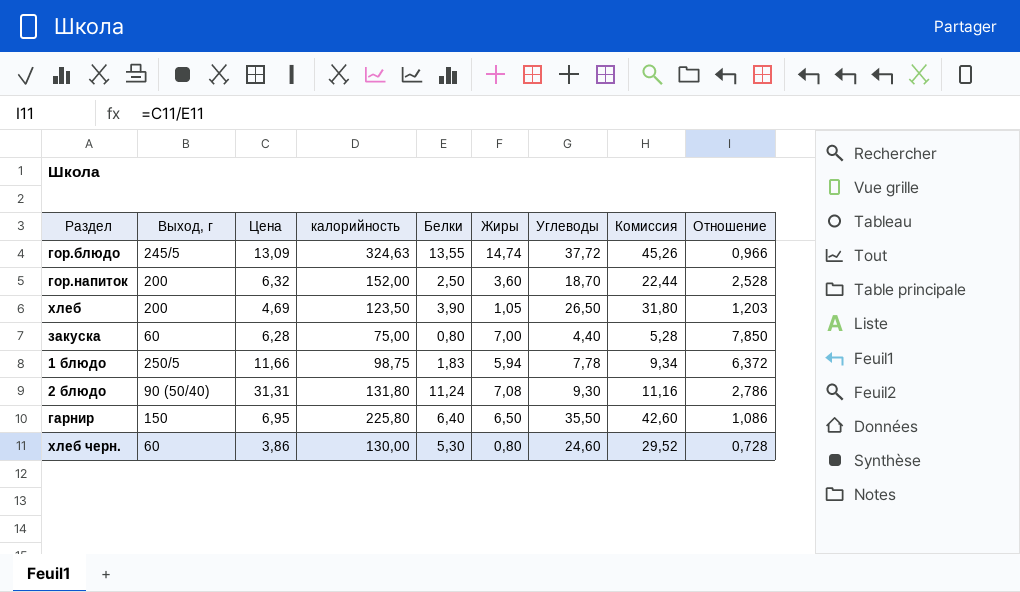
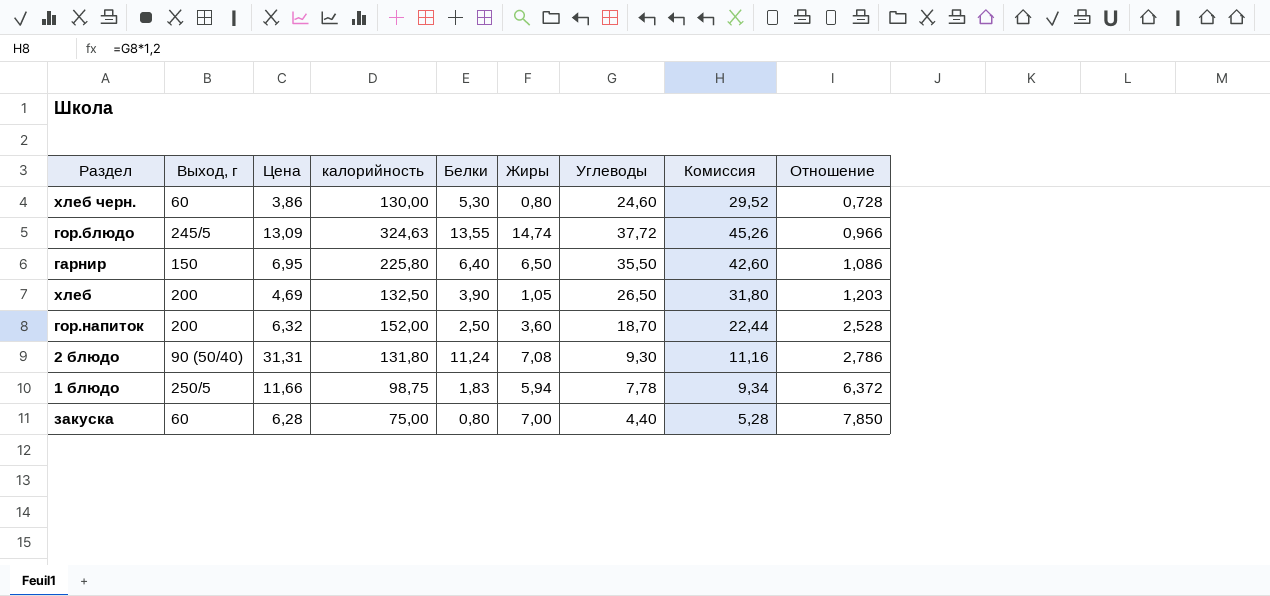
row order: none -> Отношение ascending
хлеб | калорийность: 123,50 -> 132,50

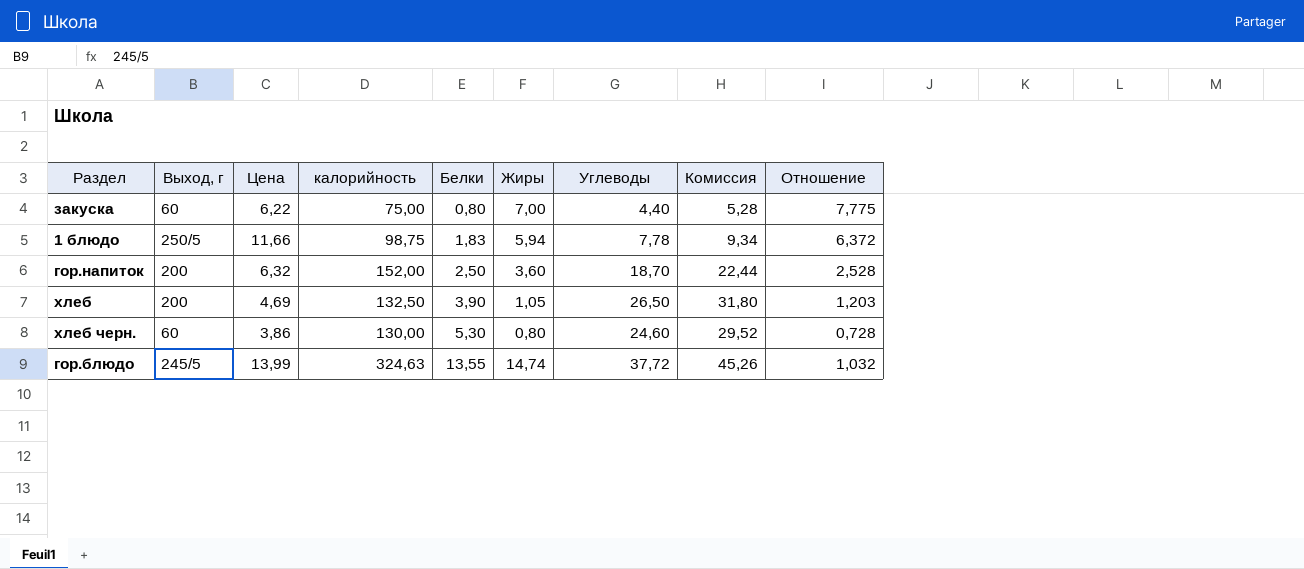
row order: Отношение ascending -> Белки ascending
row гарнир: 150 | 6,95 | 225,80 | 6,40 | 6,50 | 35,50 | 42,60 | 1,086 -> none
row 2 блюдо: 90 (50/40) | 31,31 | 131,80 | 11,24 | 7,08 | 9,30 | 11,16 | 2,786 -> none
закуска | Цена: 6,28 -> 6,22
закуска | Отношение: 7,850 -> 7,775
гор.блюдо | Цена: 13,09 -> 13,99
гор.блюдо | Отношение: 0,966 -> 1,032

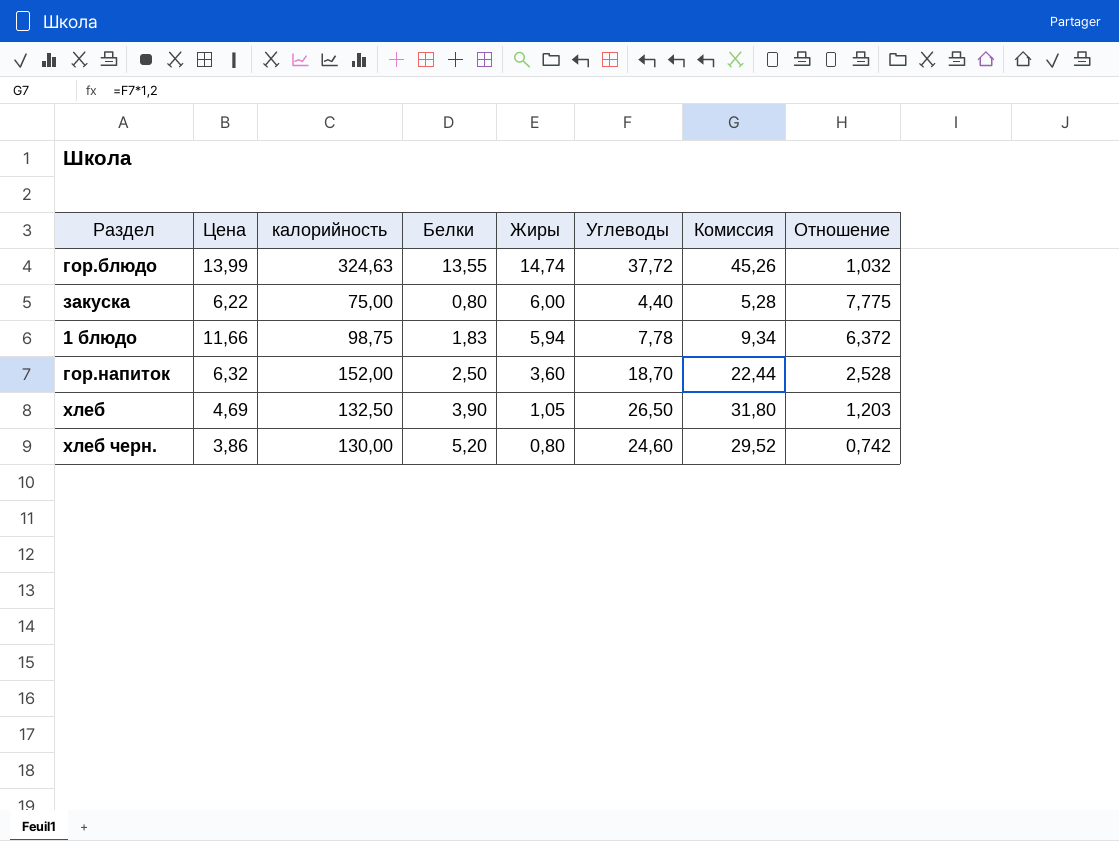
row order: Белки ascending -> Жиры descending
column Выход, г | position: 2 -> none
закуска | Жиры: 7,00 -> 6,00
хлеб черн. | Белки: 5,30 -> 5,20
хлеб черн. | Отношение: 0,728 -> 0,742

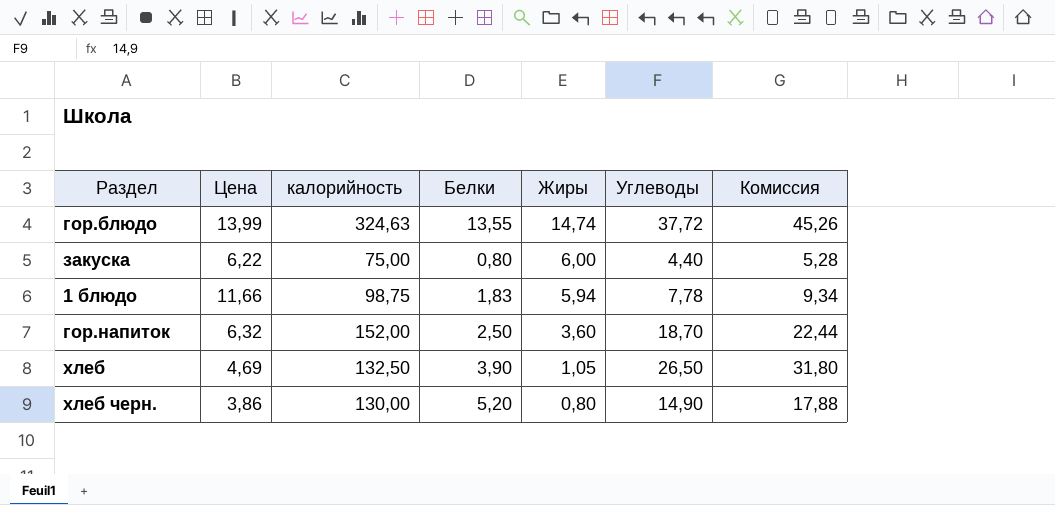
column Отношение | formula: [Цена] / [Белки] -> none
хлеб черн. | Углеводы: 24,60 -> 14,90
хлеб черн. | Комиссия: 29,52 -> 17,88

